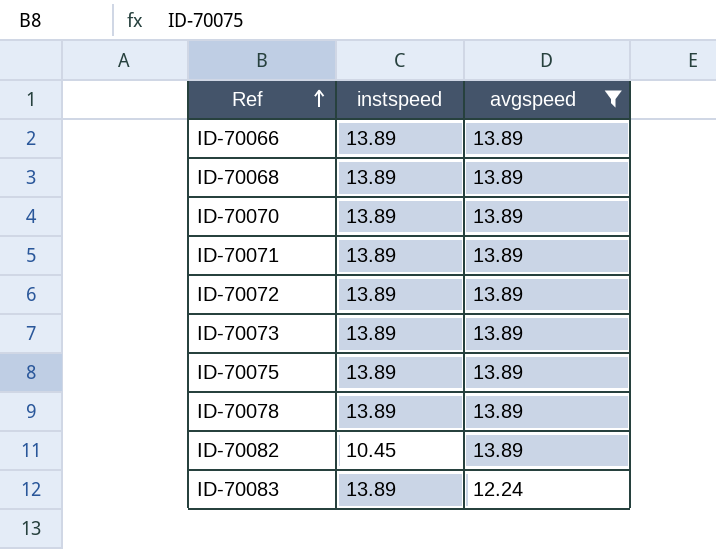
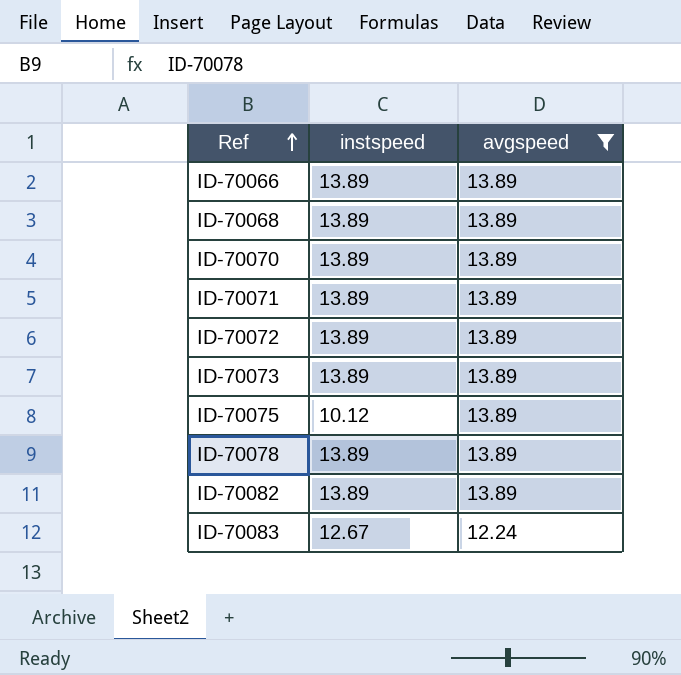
ID-70075 | instspeed: 13.89 -> 10.12
ID-70082 | instspeed: 10.45 -> 13.89
ID-70083 | instspeed: 13.89 -> 12.67

